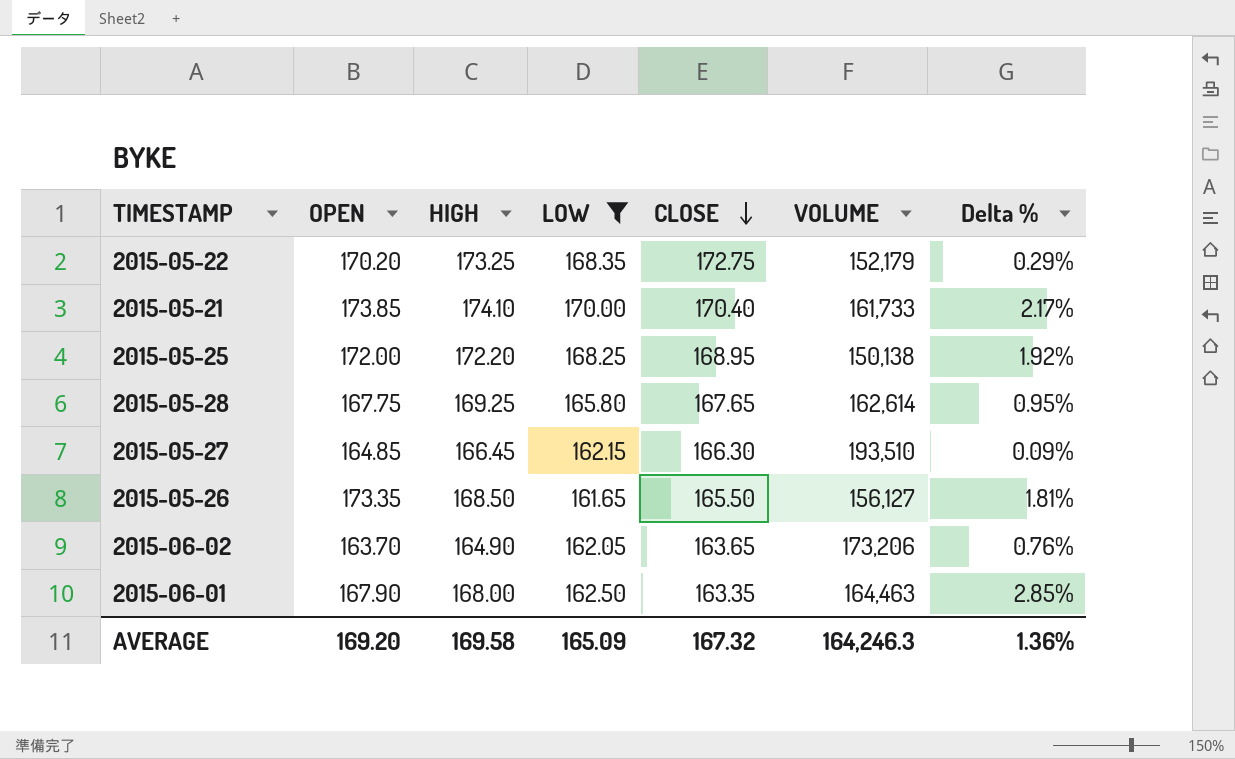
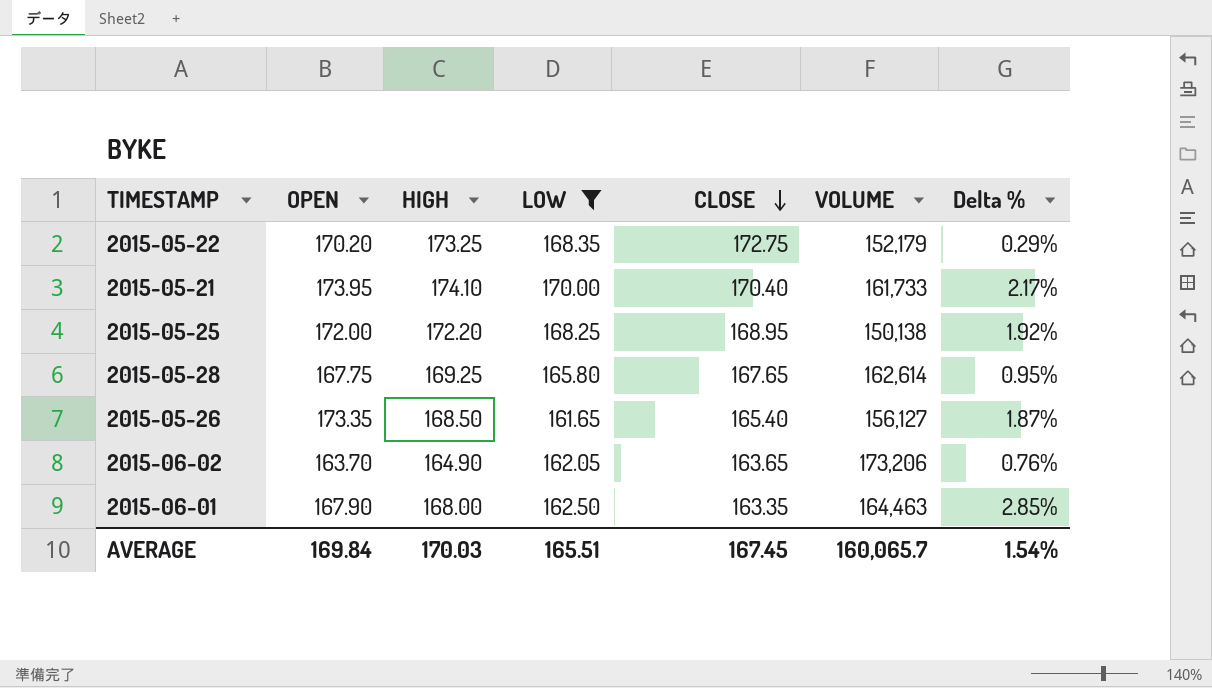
row 2015-05-27: 164.85 | 166.45 | 162.15 | 166.30 | 193,510 | 0.09% -> none
2015-05-21 | OPEN: 173.85 -> 173.95
2015-05-26 | CLOSE: 165.50 -> 165.40
2015-05-26 | Delta %: 1.81% -> 1.87%
AVERAGE | OPEN: 169.20 -> 169.84
AVERAGE | HIGH: 169.58 -> 170.03
AVERAGE | LOW: 165.09 -> 165.51
AVERAGE | CLOSE: 167.32 -> 167.45
AVERAGE | VOLUME: 164,246.3 -> 160,065.7
AVERAGE | Delta %: 1.36% -> 1.54%

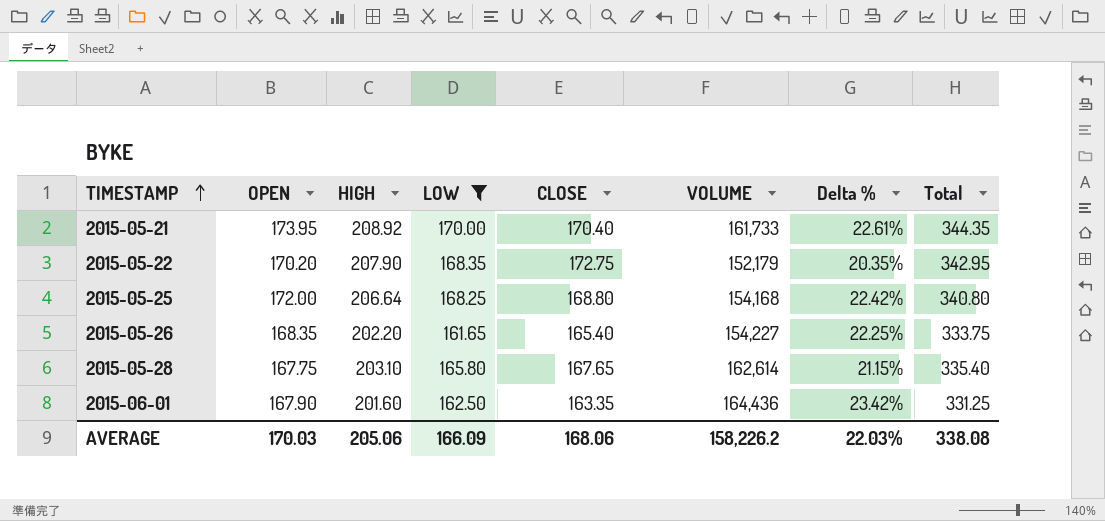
row order: CLOSE descending -> TIMESTAMP ascending
column Total | formula: none -> [OPEN] + [CLOSE]
row 2015-06-02: 163.70 | 164.90 | 162.05 | 163.65 | 173,206 | 0.76% -> none
2015-05-21 | HIGH: 174.10 -> 208.92
2015-05-21 | Delta %: 2.17% -> 22.61%
2015-05-22 | HIGH: 173.25 -> 207.90
2015-05-22 | Delta %: 0.29% -> 20.35%
2015-05-25 | HIGH: 172.20 -> 206.64
2015-05-25 | CLOSE: 168.95 -> 168.80
2015-05-25 | VOLUME: 150,138 -> 154,168
2015-05-25 | Delta %: 1.92% -> 22.42%
2015-05-26 | OPEN: 173.35 -> 168.35
2015-05-26 | HIGH: 168.50 -> 202.20
2015-05-26 | VOLUME: 156,127 -> 154,227
2015-05-26 | Delta %: 1.87% -> 22.25%
2015-05-28 | HIGH: 169.25 -> 203.10
2015-05-28 | Delta %: 0.95% -> 21.15%
2015-06-01 | HIGH: 168.00 -> 201.60
2015-06-01 | VOLUME: 164,463 -> 164,436
2015-06-01 | Delta %: 2.85% -> 23.42%
AVERAGE | OPEN: 169.84 -> 170.03
AVERAGE | HIGH: 170.03 -> 205.06
AVERAGE | LOW: 165.51 -> 166.09
AVERAGE | CLOSE: 167.45 -> 168.06
AVERAGE | VOLUME: 160,065.7 -> 158,226.2
AVERAGE | Delta %: 1.54% -> 22.03%

